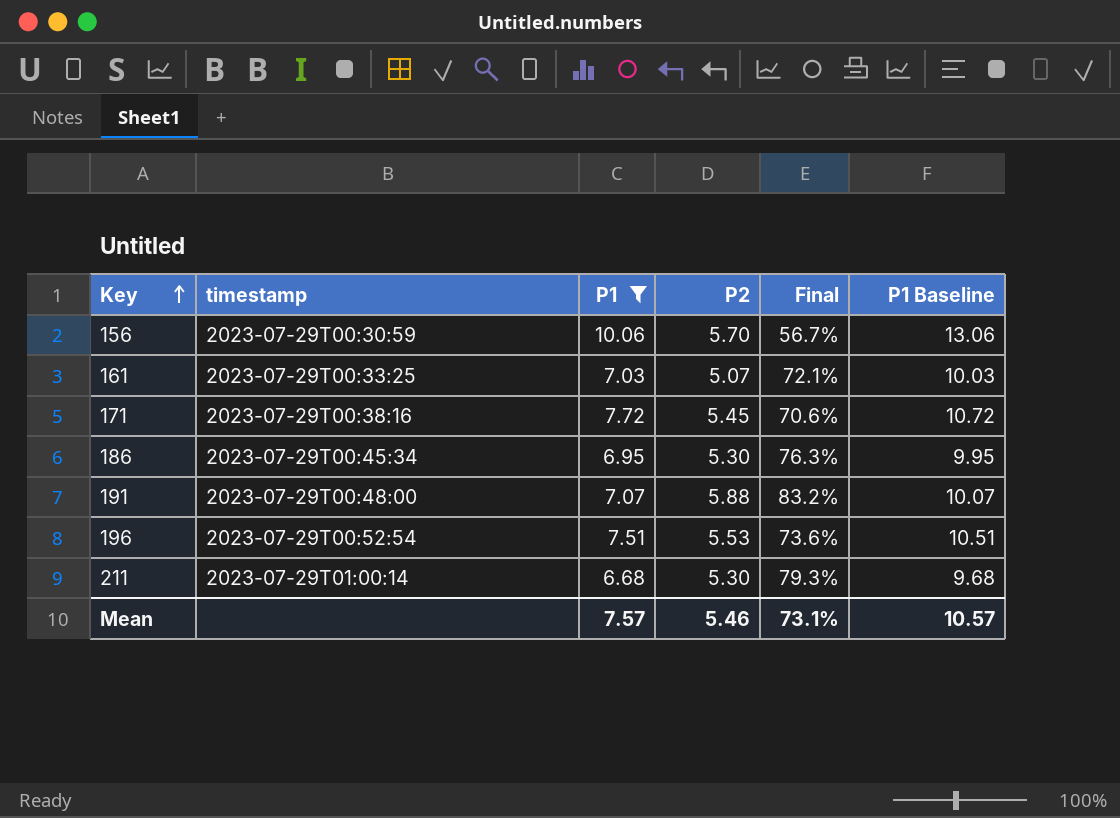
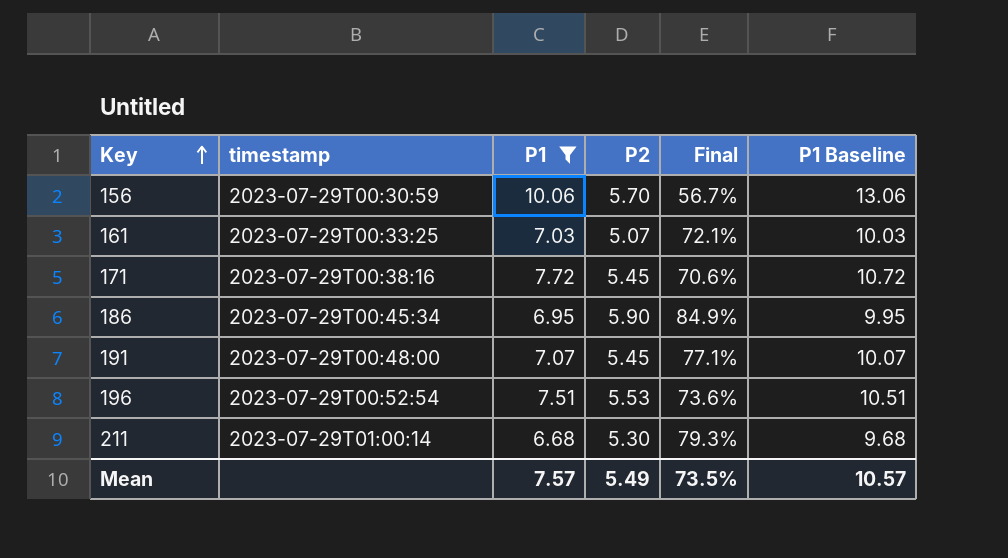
186 | P2: 5.30 -> 5.90
186 | Final: 76.3% -> 84.9%
191 | P2: 5.88 -> 5.45
191 | Final: 83.2% -> 77.1%
Mean | P2: 5.46 -> 5.49
Mean | Final: 73.1% -> 73.5%

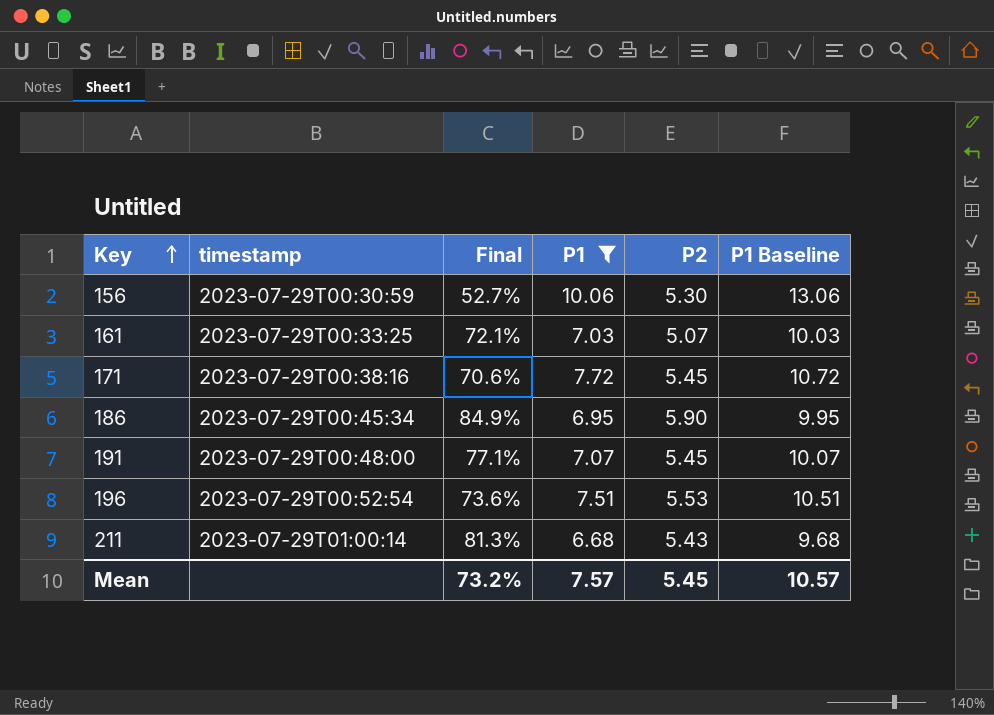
column Final | position: 5 -> 3
156 | Final: 56.7% -> 52.7%
156 | P2: 5.70 -> 5.30
211 | Final: 79.3% -> 81.3%
211 | P2: 5.30 -> 5.43
Mean | Final: 73.5% -> 73.2%
Mean | P2: 5.49 -> 5.45

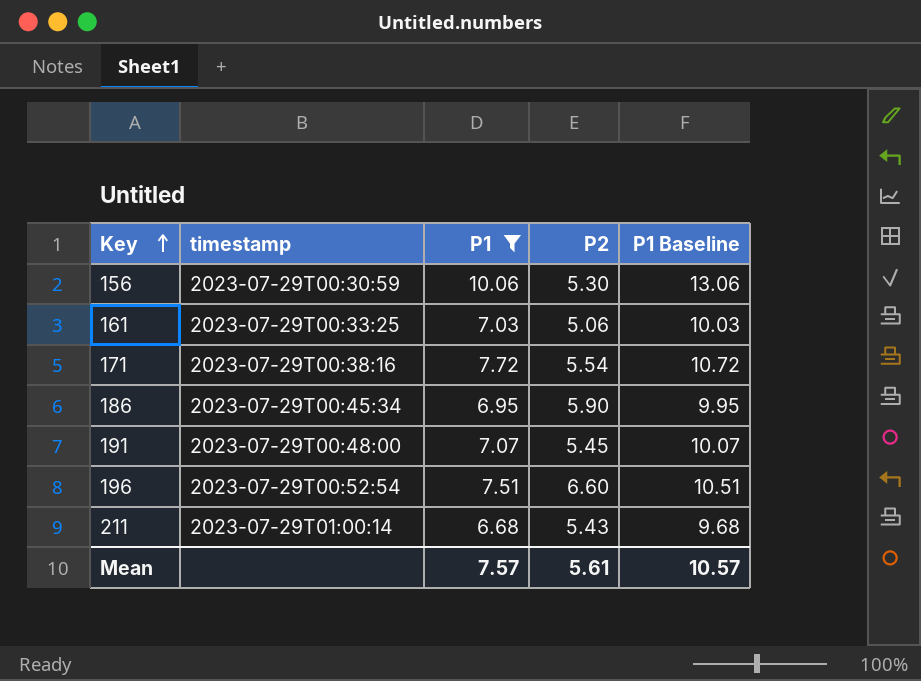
column Final | formula: [P2] / [P1] -> none
161 | P2: 5.07 -> 5.06
171 | P2: 5.45 -> 5.54
196 | P2: 5.53 -> 6.60
Mean | P2: 5.45 -> 5.61

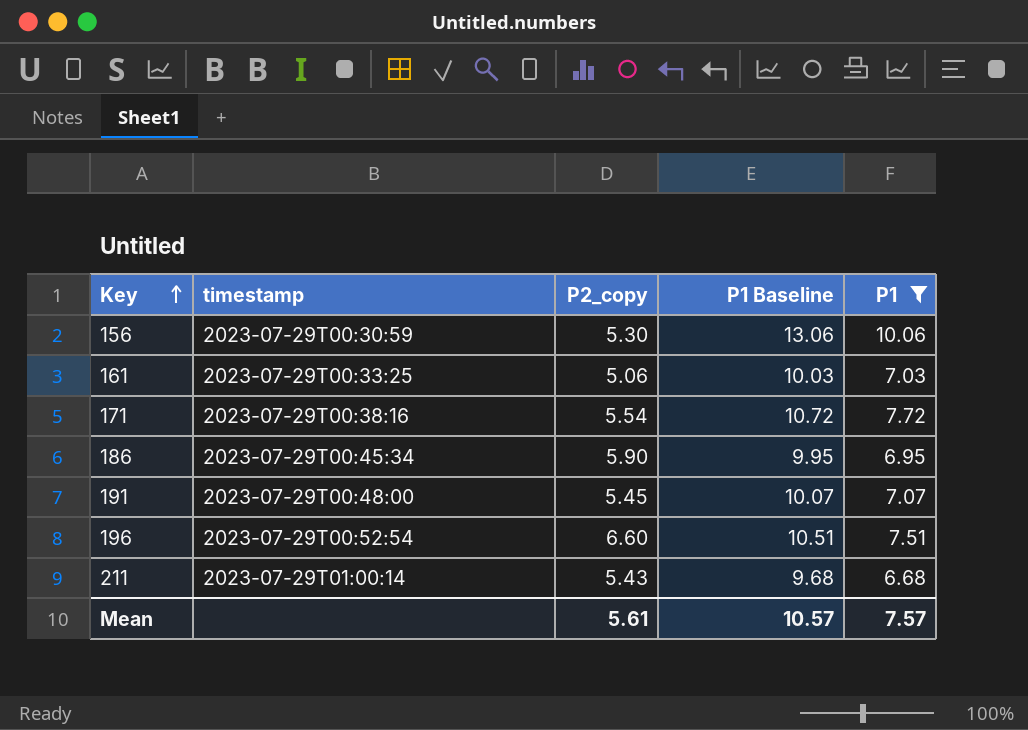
column name: P2 -> P2_copy
column P1 | position: 3 -> 5

